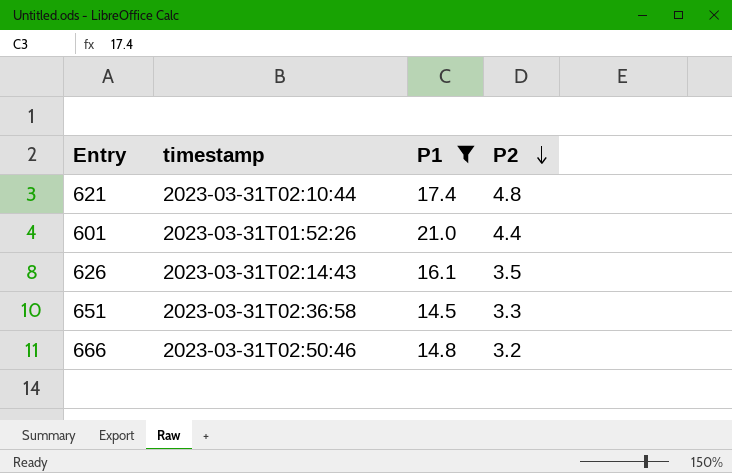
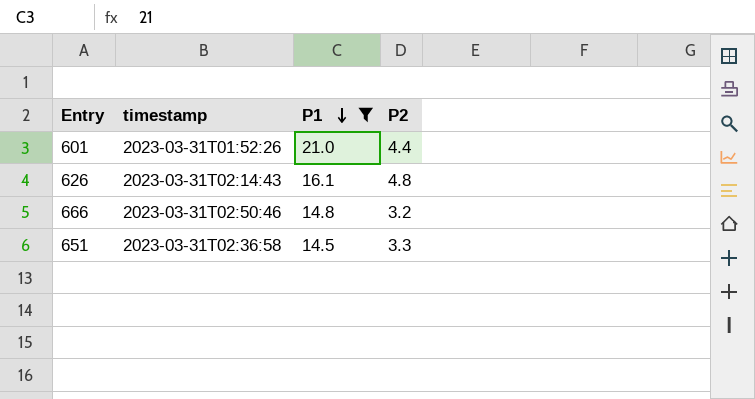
row order: P2 descending -> P1 descending
row 621: 2023-03-31T02:10:44 | 17.4 | 4.8 -> none
626 | P2: 3.5 -> 4.8

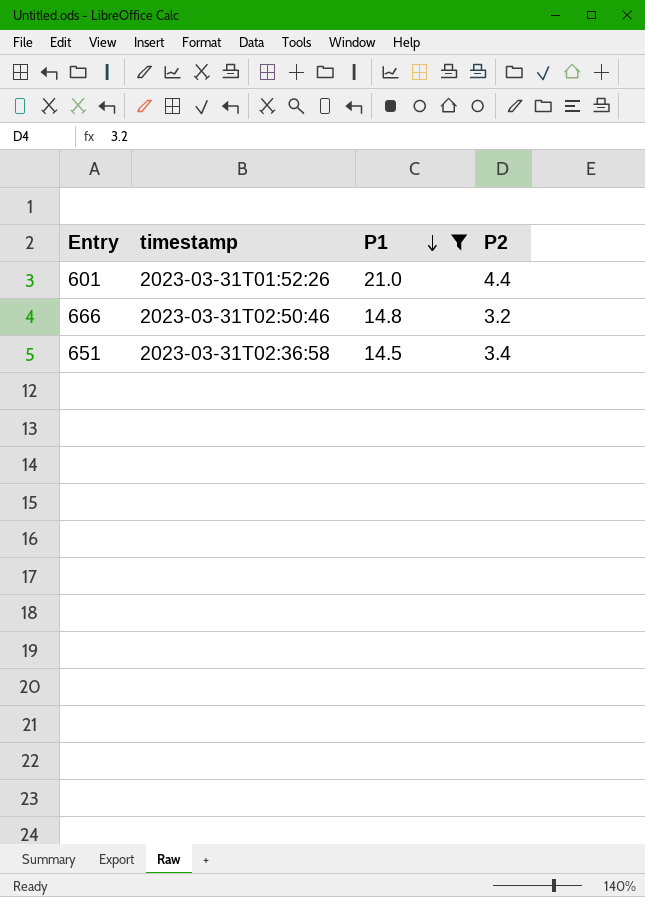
row 626: 2023-03-31T02:14:43 | 16.1 | 4.8 -> none
651 | P2: 3.3 -> 3.4

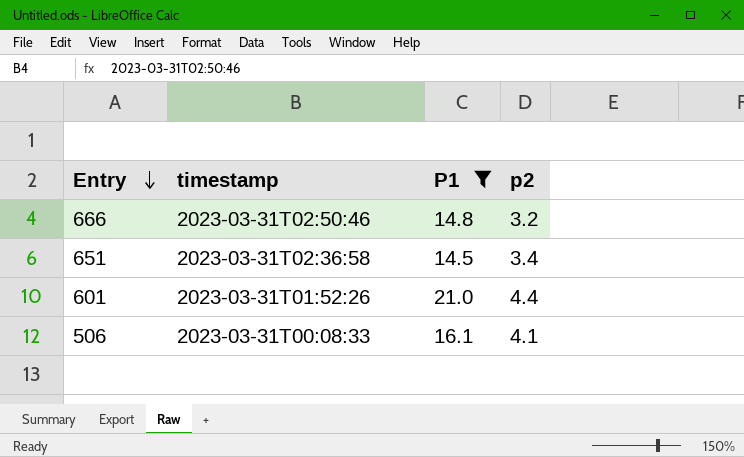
row order: P1 descending -> Entry descending
column name: P2 -> p2
row 506: none -> 2023-03-31T00:08:33 | 16.1 | 4.1

